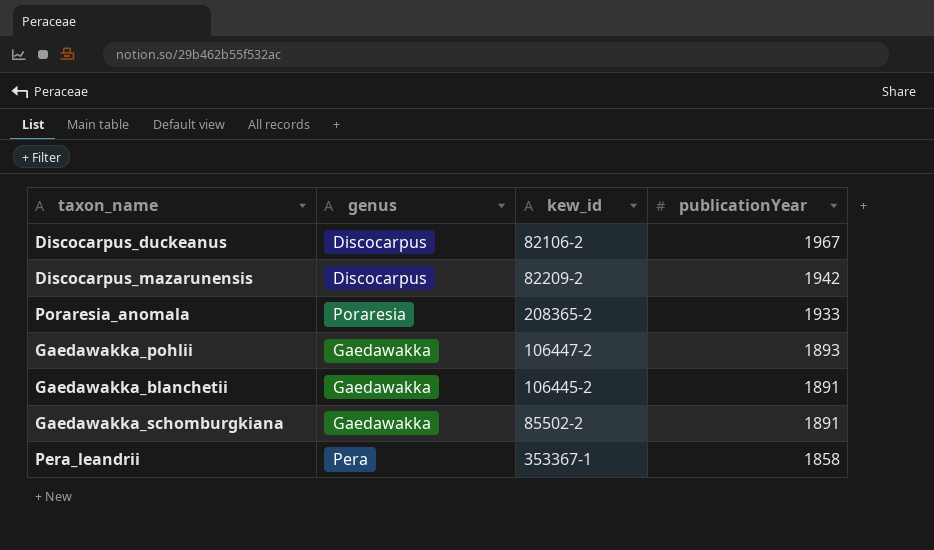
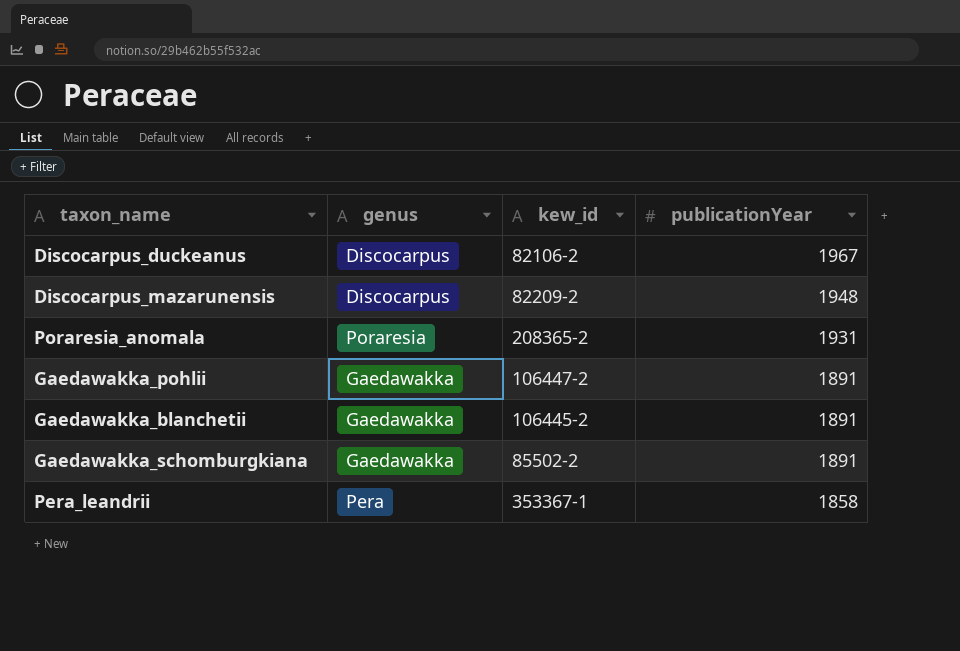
Discocarpus_mazarunensis | publicationYear: 1942 -> 1948
Poraresia_anomala | publicationYear: 1933 -> 1931
Gaedawakka_pohlii | publicationYear: 1893 -> 1891

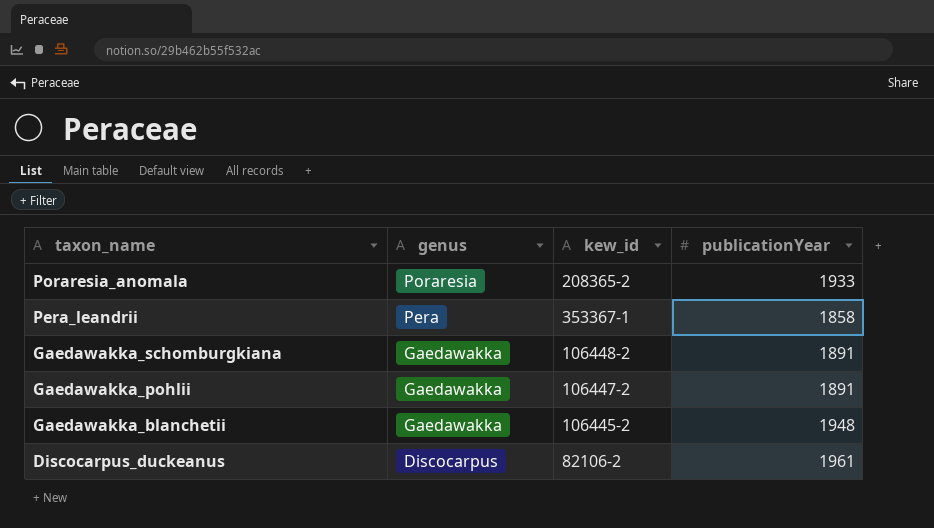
row order: publicationYear descending -> taxon_name descending
row Discocarpus_mazarunensis: Discocarpus | 82209-2 | 1948 -> none
Poraresia_anomala | publicationYear: 1931 -> 1933
Gaedawakka_schomburgkiana | kew_id: 85502-2 -> 106448-2
Gaedawakka_blanchetii | publicationYear: 1891 -> 1948
Discocarpus_duckeanus | publicationYear: 1967 -> 1961

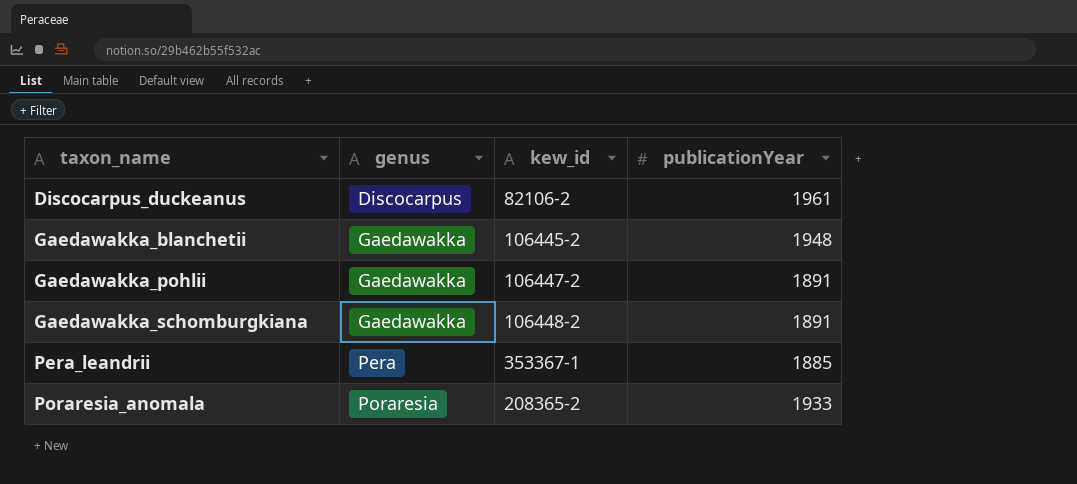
row order: taxon_name descending -> taxon_name ascending
Pera_leandrii | publicationYear: 1858 -> 1885

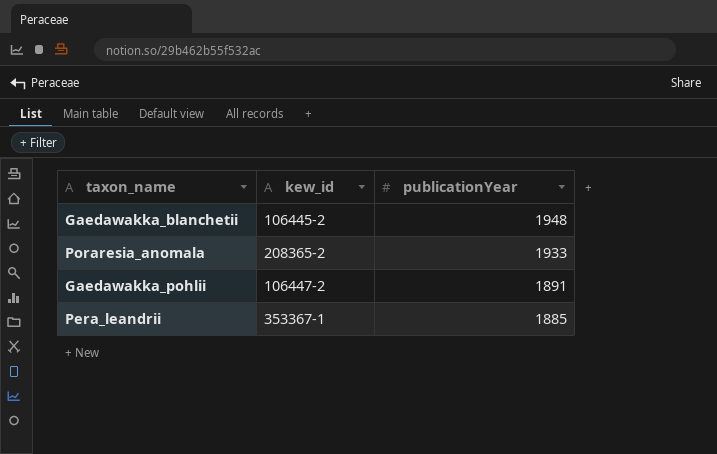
row order: taxon_name ascending -> publicationYear descending
column genus | position: 2 -> none
row Discocarpus_duckeanus: Discocarpus | 82106-2 | 1961 -> none
row Gaedawakka_schomburgkiana: Gaedawakka | 106448-2 | 1891 -> none

